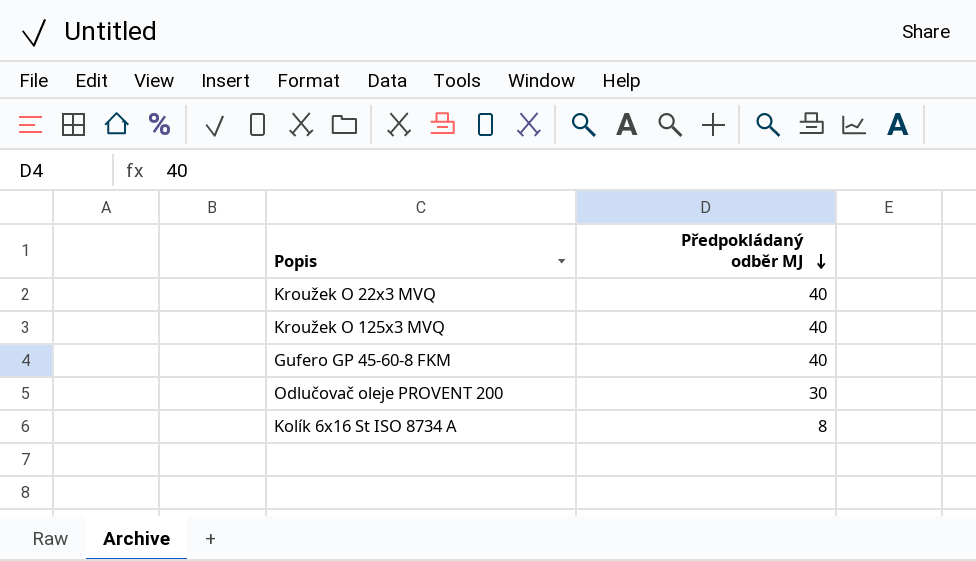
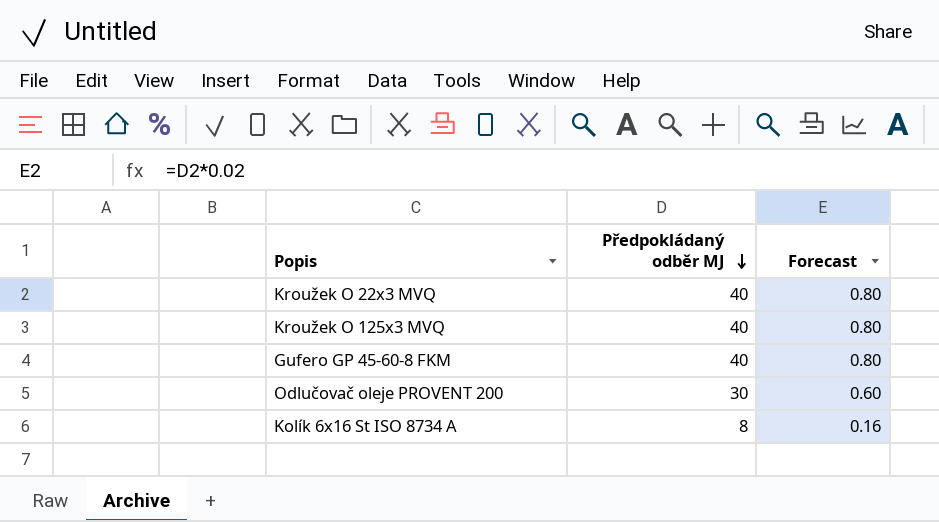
column Forecast | formula: none -> [Předpokládaný odběr MJ] * 0.02

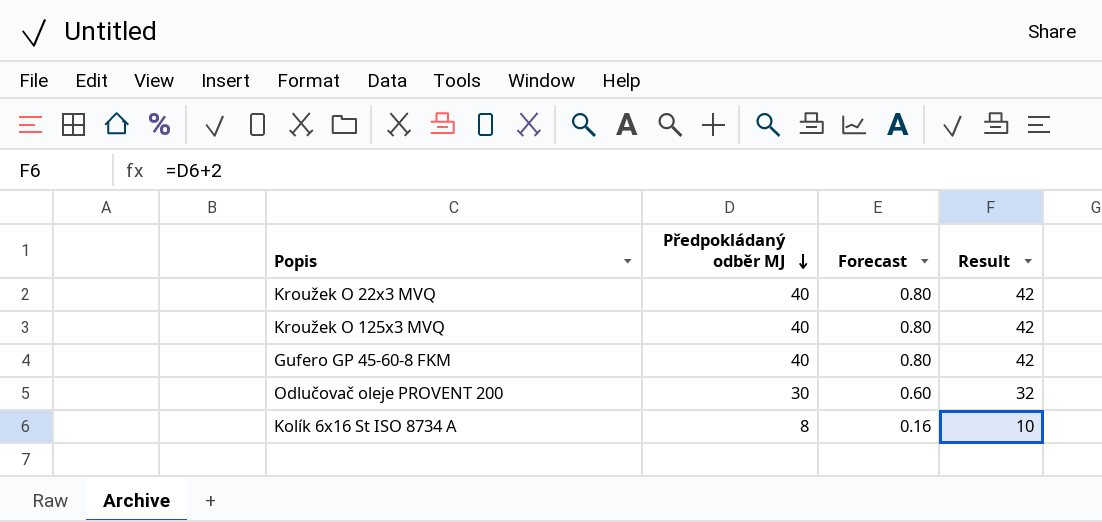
column Result | formula: none -> [Předpokládaný odběr MJ] + 2

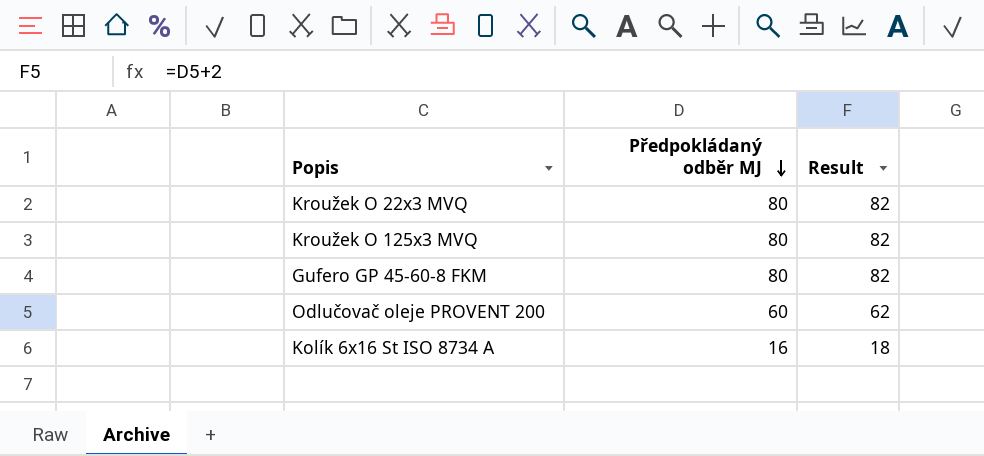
column Forecast | formula: [Předpokládaný odběr MJ] * 0.02 -> none
Kroužek O 22x3 MVQ | Předpokládaný odběr MJ: 40 -> 80
Kroužek O 22x3 MVQ | Result: 42 -> 82
Kroužek O 125x3 MVQ | Předpokládaný odběr MJ: 40 -> 80
Kroužek O 125x3 MVQ | Result: 42 -> 82
Gufero GP 45-60-8 FKM | Předpokládaný odběr MJ: 40 -> 80
Gufero GP 45-60-8 FKM | Result: 42 -> 82
Odlučovač oleje PROVENT 200 | Předpokládaný odběr MJ: 30 -> 60
Odlučovač oleje PROVENT 200 | Result: 32 -> 62
Kolík 6x16 St ISO 8734 A | Předpokládaný odběr MJ: 8 -> 16
Kolík 6x16 St ISO 8734 A | Result: 10 -> 18

